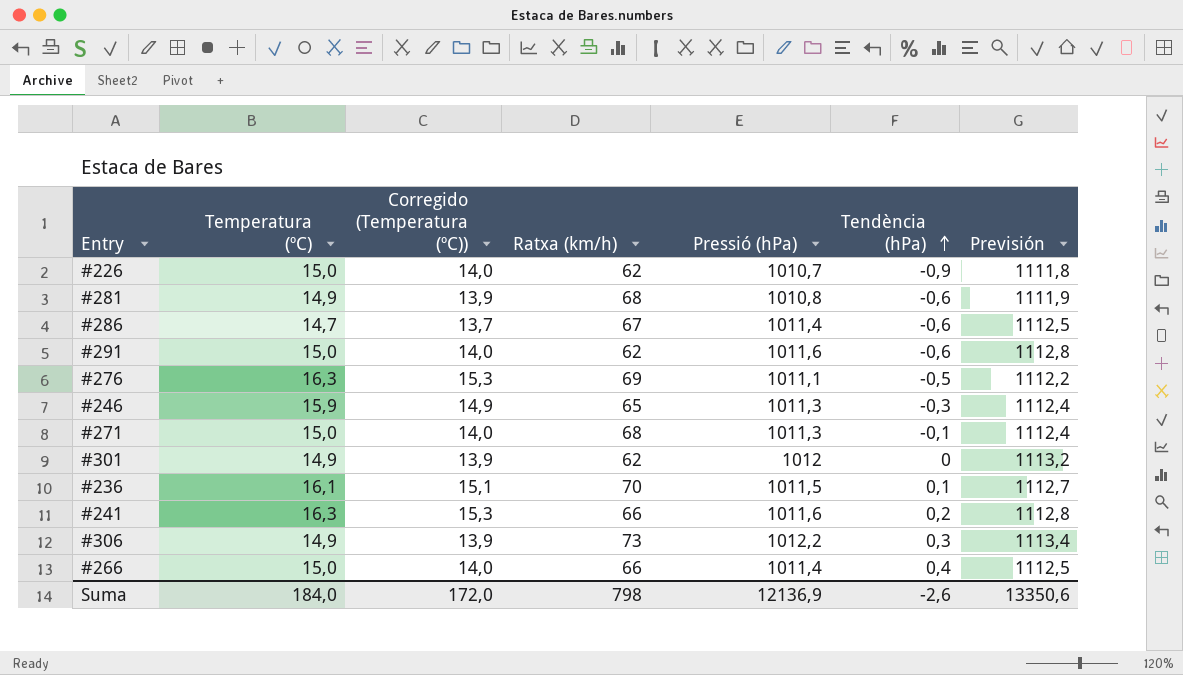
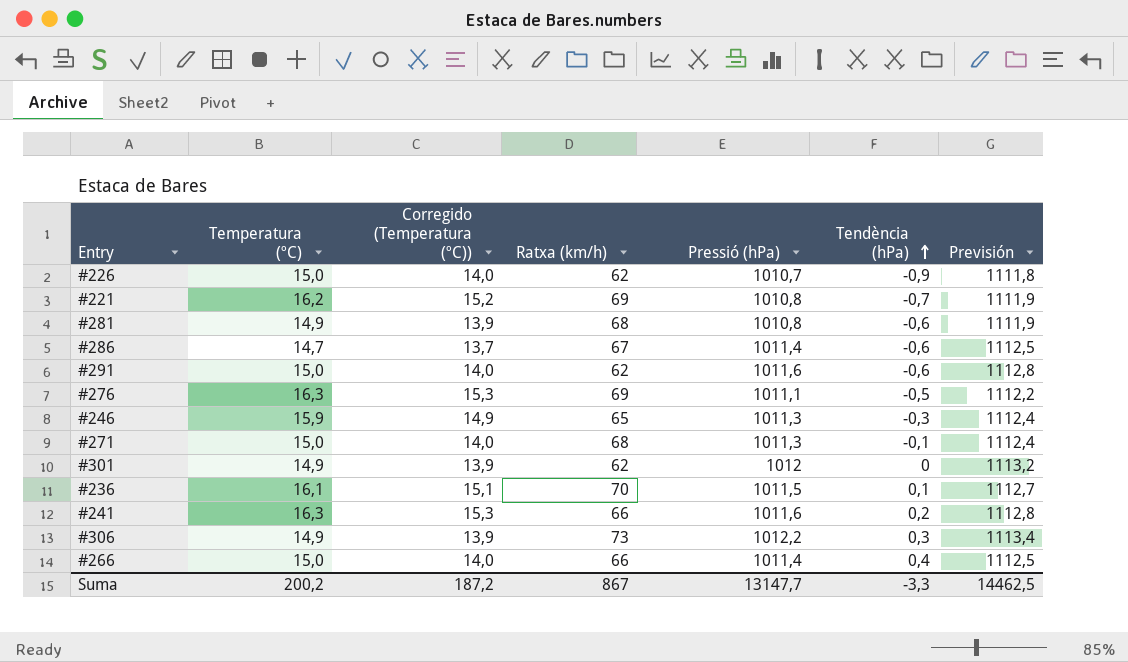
row #221: none -> 16,2 | 15,2 | 69 | 1010,8 | -0,7 | 1111,9
Suma | Temperatura (ºC): 184,0 -> 200,2
Suma | Corregido (Temperatura (ºC)): 172,0 -> 187,2
Suma | Ratxa (km/h): 798 -> 867
Suma | Pressió (hPa): 12136,9 -> 13147,7
Suma | Tendència (hPa): -2,6 -> -3,3
Suma | Previsión: 13350,6 -> 14462,5

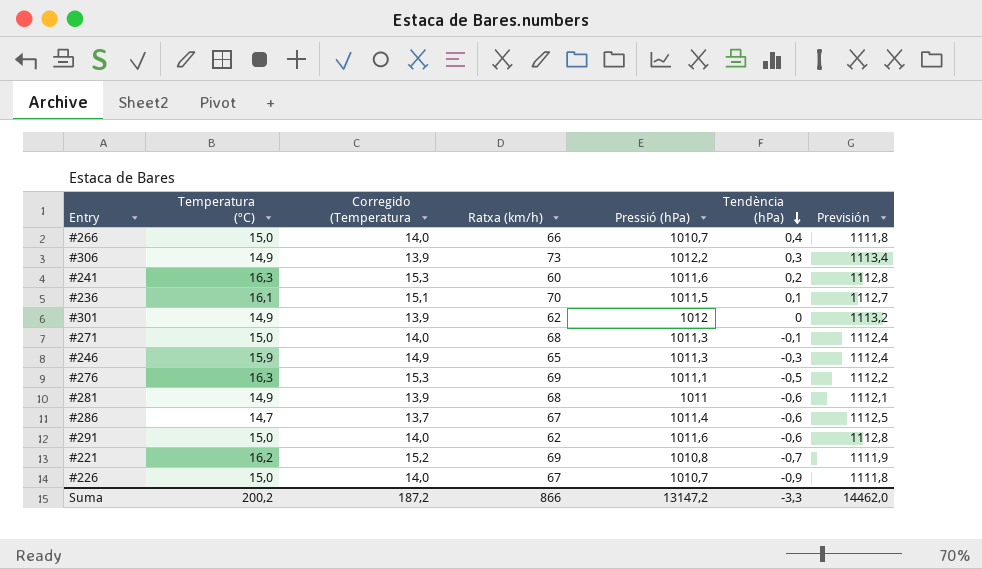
row order: Tendència (hPa) ascending -> Tendència (hPa) descending
column name: Corregido (Temperatura (ºC)) -> Corregido (Temperatura
#266 | Pressió (hPa): 1011,4 -> 1010,7
#266 | Previsión: 1112,5 -> 1111,8
#241 | Ratxa (km/h): 66 -> 60
#281 | Pressió (hPa): 1010,8 -> 1011
#281 | Previsión: 1111,9 -> 1112,1
#226 | Ratxa (km/h): 62 -> 67
Suma | Ratxa (km/h): 867 -> 866
Suma | Pressió (hPa): 13147,7 -> 13147,2
Suma | Previsión: 14462,5 -> 14462,0

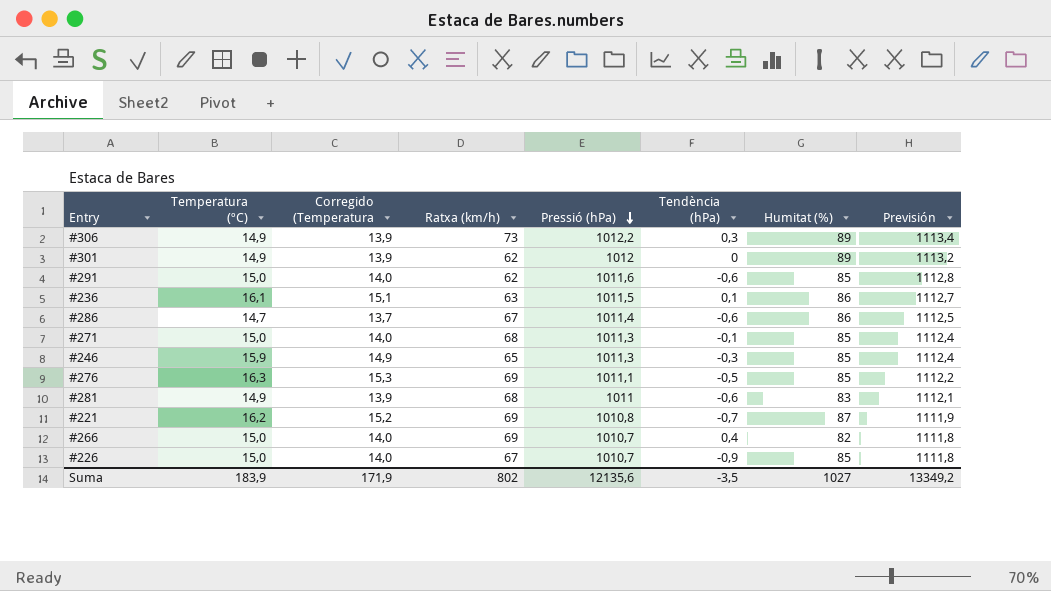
row order: Tendència (hPa) descending -> Pressió (hPa) descending
column Humitat (%) | position: none -> 7
row #241: 16,3 | 15,3 | 60 | 1011,6 | 0,2 | 1112,8 -> none
#236 | Ratxa (km/h): 70 -> 63
#266 | Ratxa (km/h): 66 -> 69
Suma | Temperatura (ºC): 200,2 -> 183,9
Suma | Corregido (Temperatura: 187,2 -> 171,9
Suma | Ratxa (km/h): 866 -> 802
Suma | Pressió (hPa): 13147,2 -> 12135,6
Suma | Tendència (hPa): -3,3 -> -3,5
Suma | Previsión: 14462,0 -> 13349,2

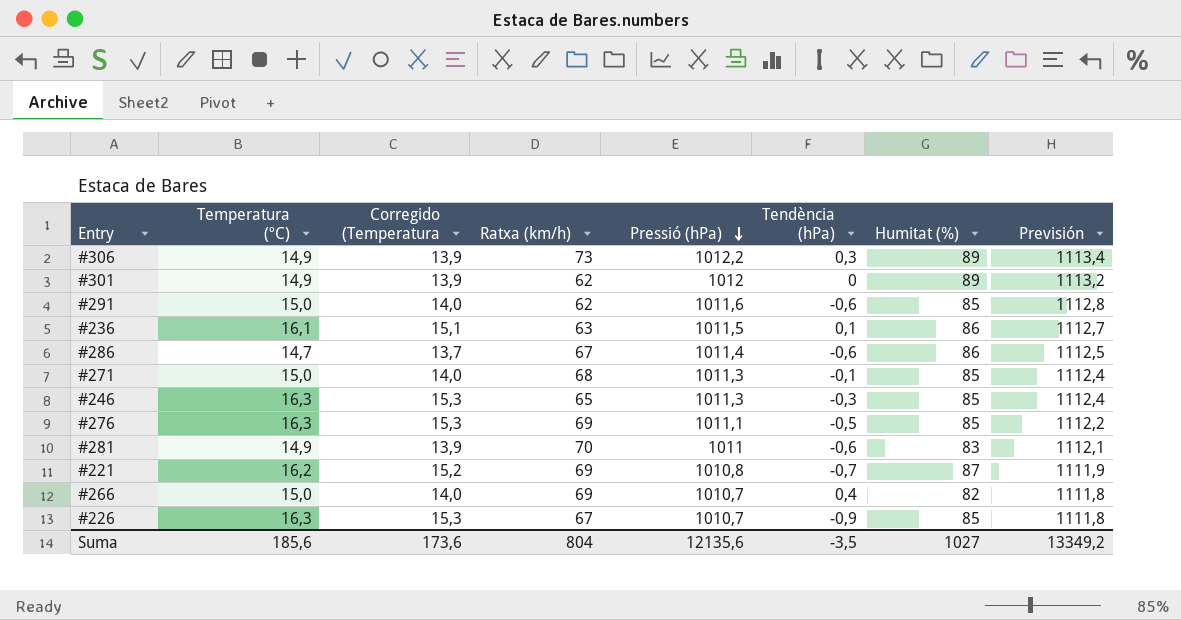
#246 | Temperatura (ºC): 15,9 -> 16,3
#246 | Corregido (Temperatura: 14,9 -> 15,3
#281 | Ratxa (km/h): 68 -> 70
#226 | Temperatura (ºC): 15,0 -> 16,3
#226 | Corregido (Temperatura: 14,0 -> 15,3
Suma | Temperatura (ºC): 183,9 -> 185,6
Suma | Corregido (Temperatura: 171,9 -> 173,6
Suma | Ratxa (km/h): 802 -> 804

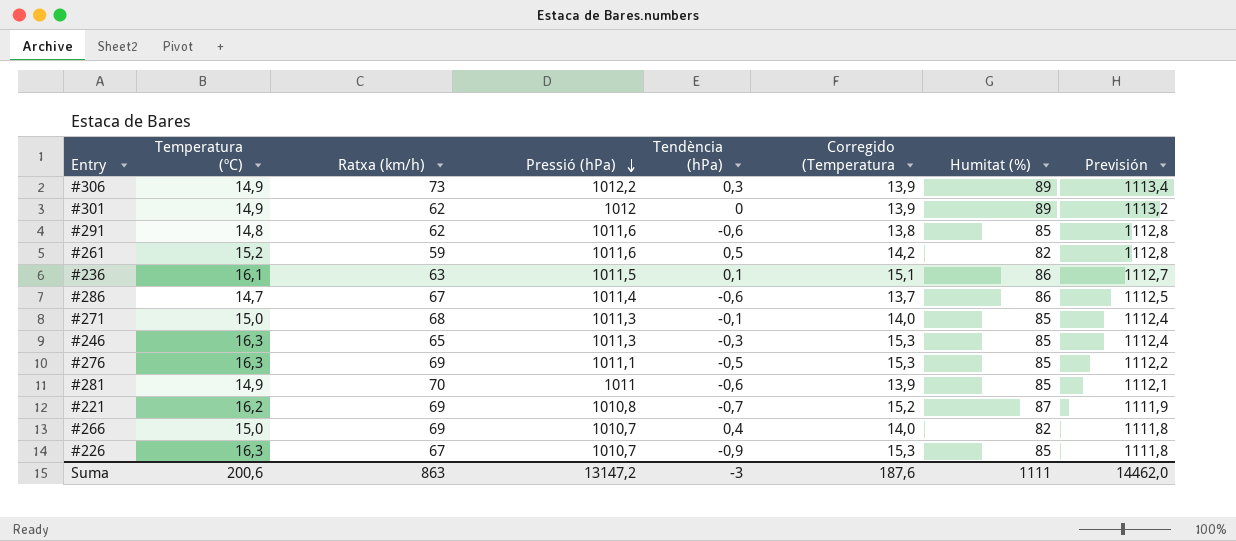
column Corregido (Temperatura | position: 3 -> 6
#291 | Temperatura (ºC): 15,0 -> 14,8
#291 | Corregido (Temperatura: 14,0 -> 13,8
row #261: none -> 15,2 | 59 | 1011,6 | 0,5 | 14,2 | 82 | 1112,8
#281 | Humitat (%): 83 -> 85
Suma | Temperatura (ºC): 185,6 -> 200,6
Suma | Ratxa (km/h): 804 -> 863
Suma | Pressió (hPa): 12135,6 -> 13147,2
Suma | Tendència (hPa): -3,5 -> -3
Suma | Corregido (Temperatura: 173,6 -> 187,6
Suma | Humitat (%): 1027 -> 1111
Suma | Previsión: 13349,2 -> 14462,0

